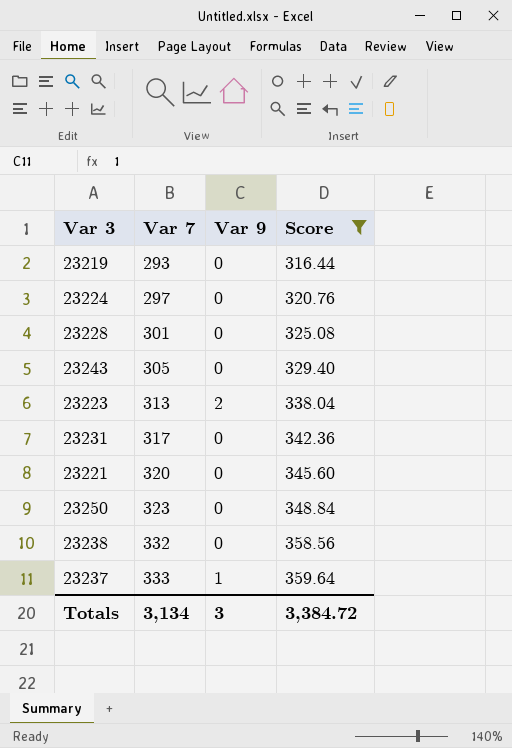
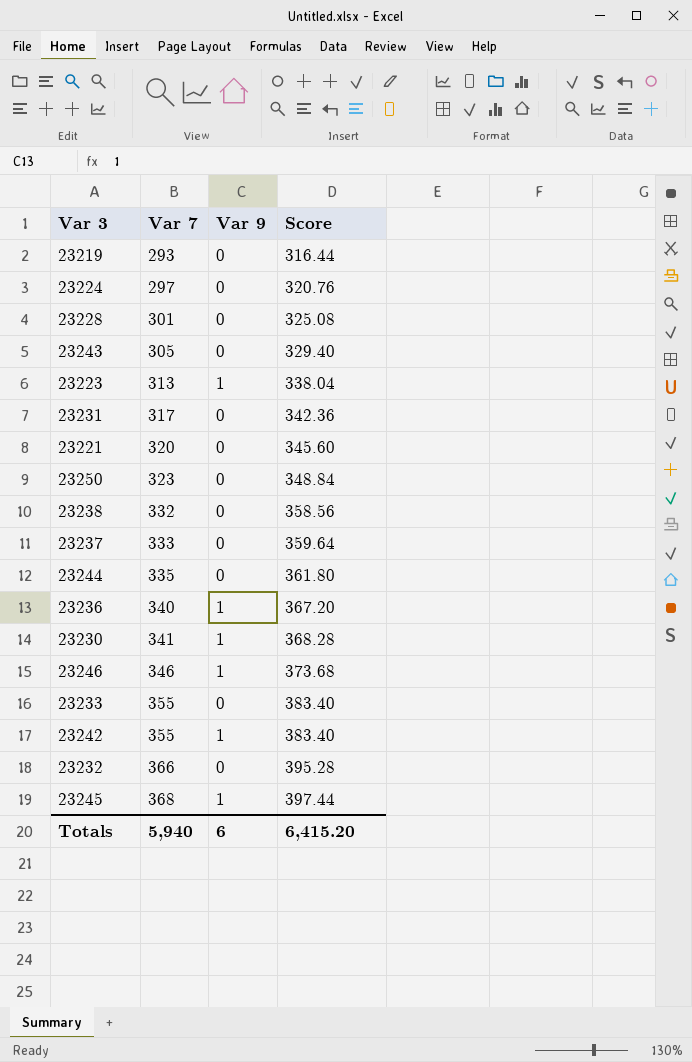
filter: Score <= 359.64 -> none
23223 | Var 9: 2 -> 1
23237 | Var 9: 1 -> 0
Totals | Var 7: 3,134 -> 5,940
Totals | Var 9: 3 -> 6
Totals | Score: 3,384.72 -> 6,415.20

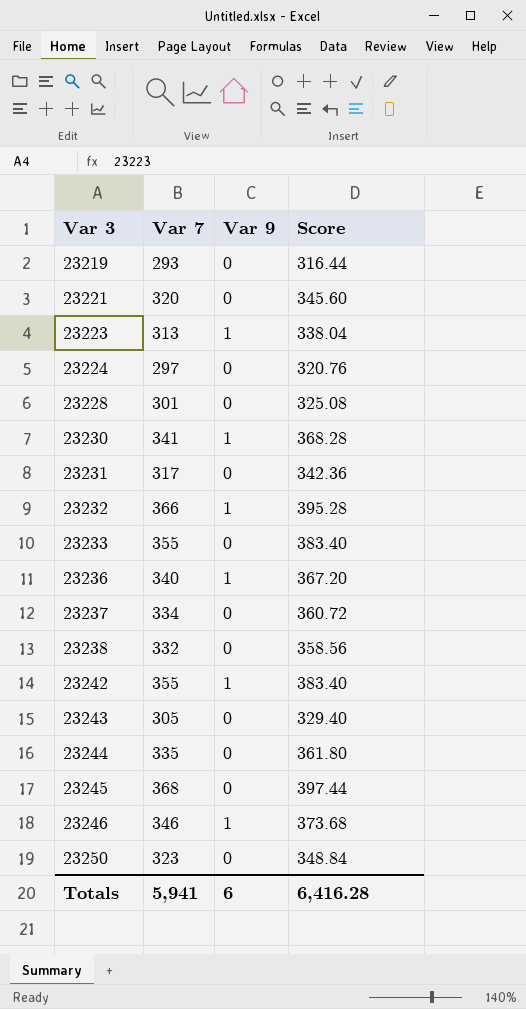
row order: Var 7 ascending -> Var 3 ascending
23232 | Var 9: 0 -> 1
23237 | Var 7: 333 -> 334
23237 | Score: 359.64 -> 360.72
23245 | Var 9: 1 -> 0
Totals | Var 7: 5,940 -> 5,941
Totals | Score: 6,415.20 -> 6,416.28

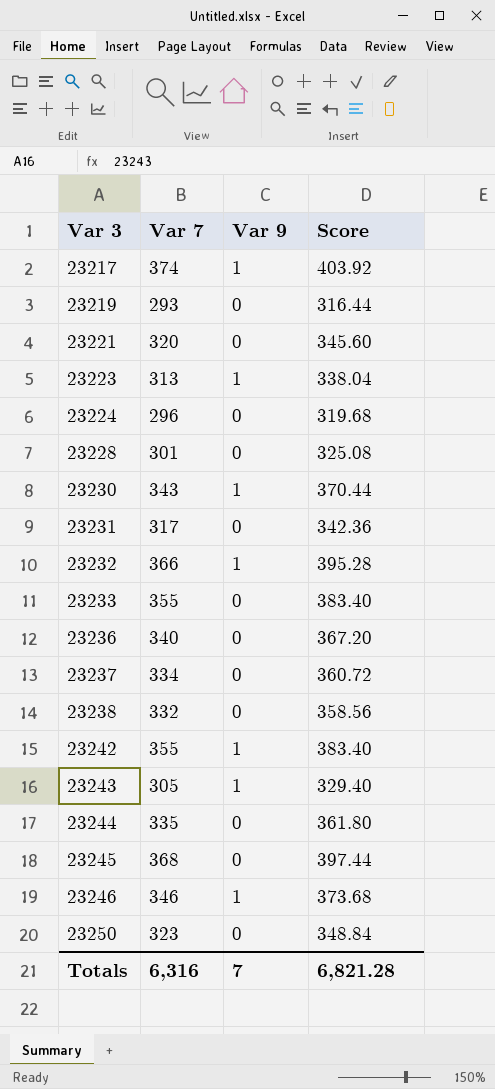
row 23217: none -> 374 | 1 | 403.92
23224 | Var 7: 297 -> 296
23224 | Score: 320.76 -> 319.68
23230 | Var 7: 341 -> 343
23230 | Score: 368.28 -> 370.44
23236 | Var 9: 1 -> 0
23243 | Var 9: 0 -> 1
Totals | Var 7: 5,941 -> 6,316
Totals | Var 9: 6 -> 7
Totals | Score: 6,416.28 -> 6,821.28

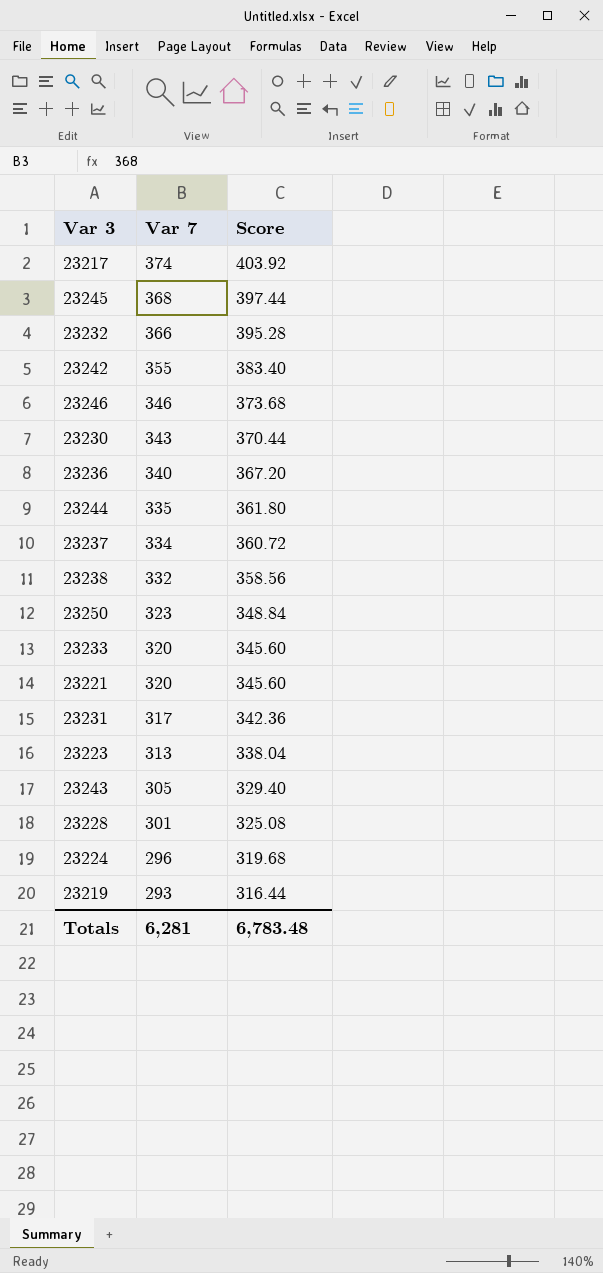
row order: Var 3 ascending -> Var 7 descending
column Var 9 | position: 3 -> none
23233 | Var 7: 355 -> 320
23233 | Score: 383.40 -> 345.60
Totals | Var 7: 6,316 -> 6,281
Totals | Score: 6,821.28 -> 6,783.48

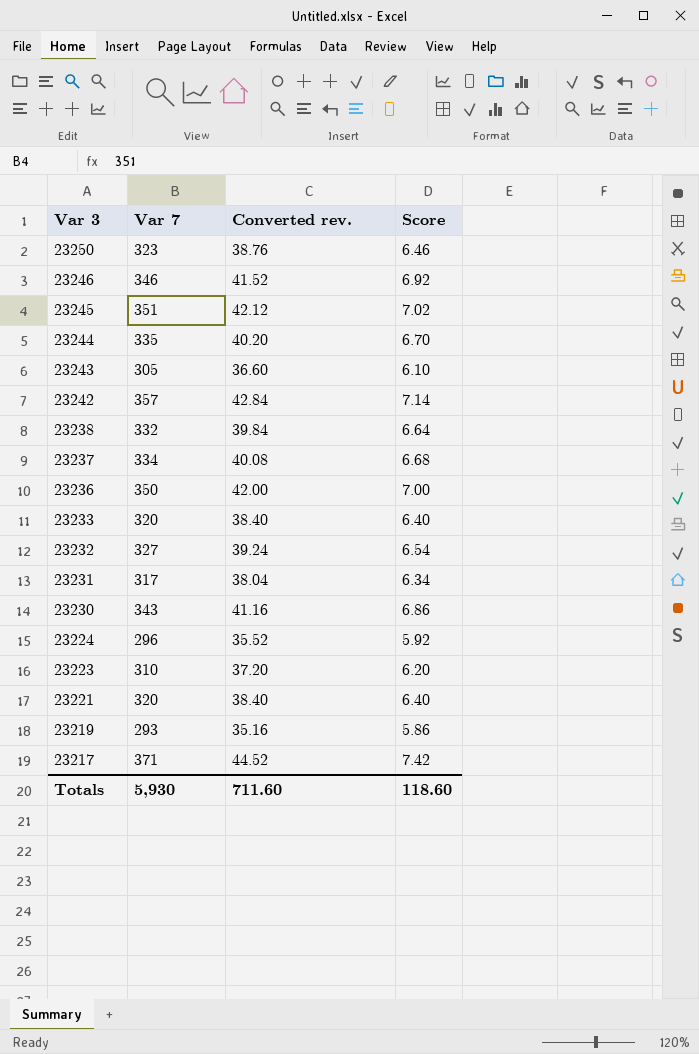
row order: Var 7 descending -> Var 3 descending
column Converted rev. | formula: none -> [Var 7] * 0.12
column Score | formula: [Var 7] * 1.08 -> [Var 7] * 0.02
row 23228: 301 | 325.08 -> none
23245 | Var 7: 368 -> 351
23242 | Var 7: 355 -> 357
23236 | Var 7: 340 -> 350
23232 | Var 7: 366 -> 327
23223 | Var 7: 313 -> 310
23217 | Var 7: 374 -> 371
Totals | Var 7: 6,281 -> 5,930
Totals | Score: 6,783.48 -> 118.60

